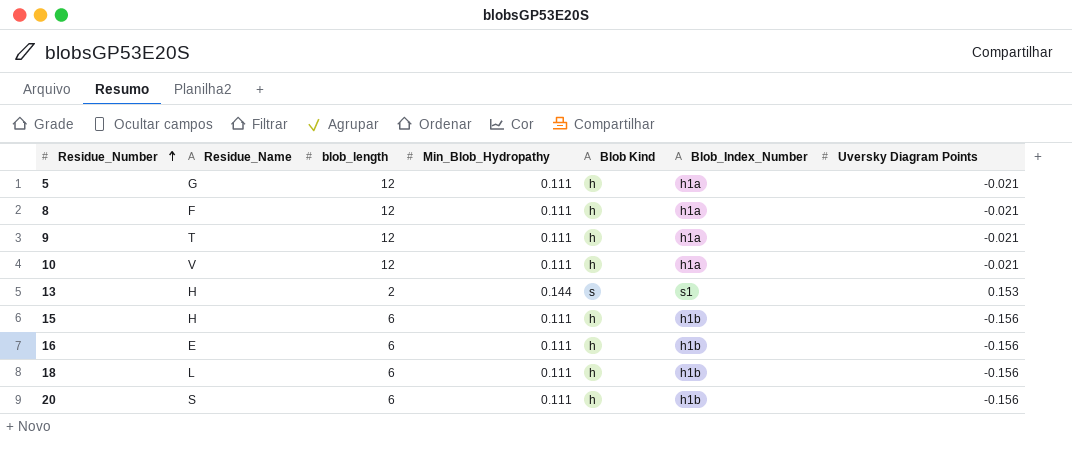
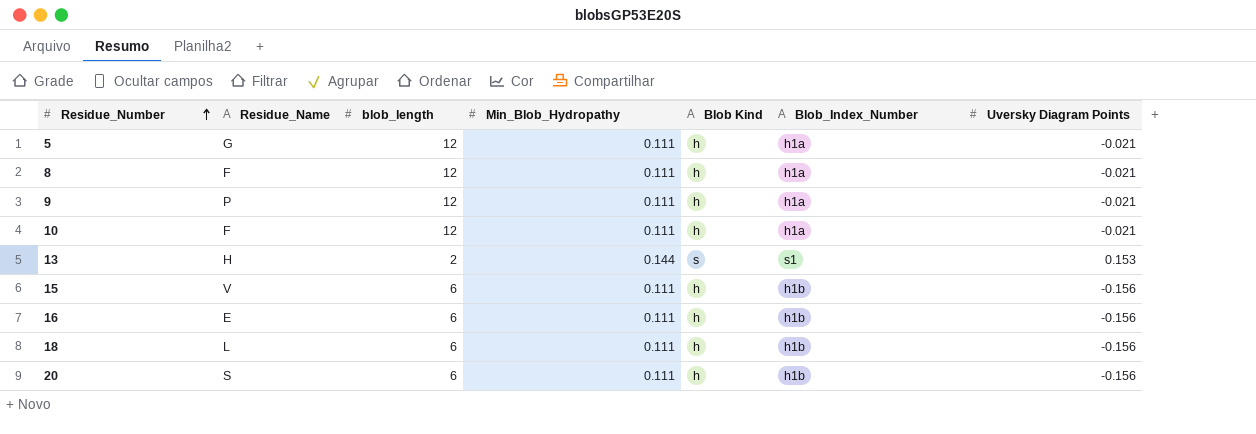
9 | Residue_Name: T -> P
10 | Residue_Name: V -> F
15 | Residue_Name: H -> V

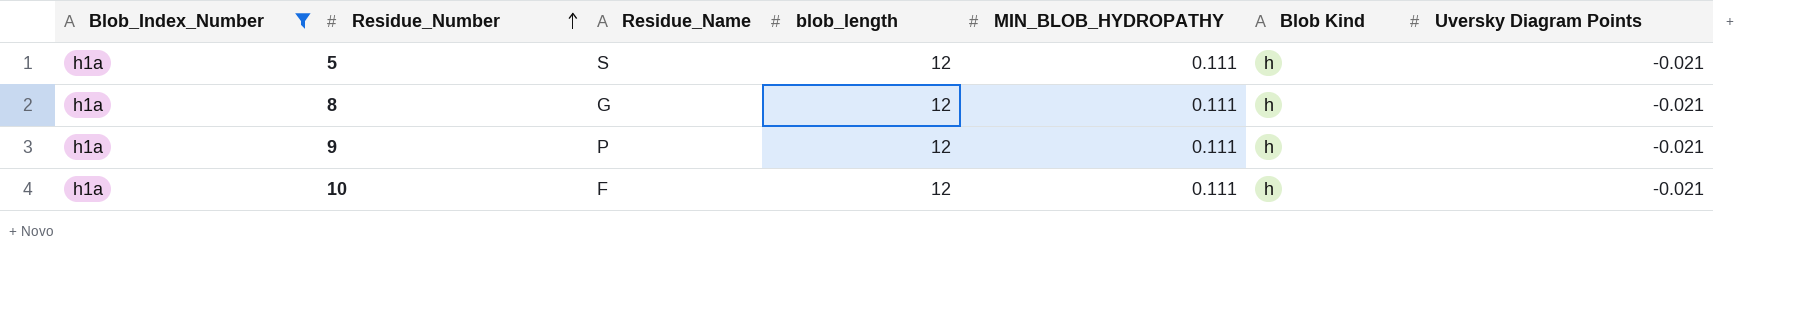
filter: none -> Blob_Index_Number = h1a
column Blob_Index_Number | position: 6 -> 1
column name: Min_Blob_Hydropathy -> MIN_BLOB_HYDROPATHY
5 | Residue_Name: G -> S
8 | Residue_Name: F -> G

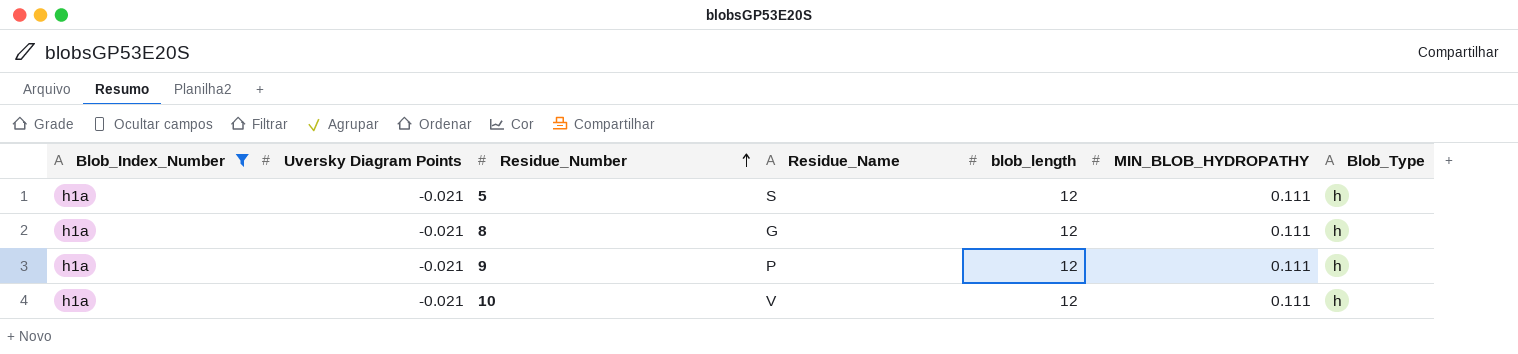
column Uversky Diagram Points | position: 7 -> 2
column name: Blob Kind -> Blob_Type
10 | Residue_Name: F -> V

